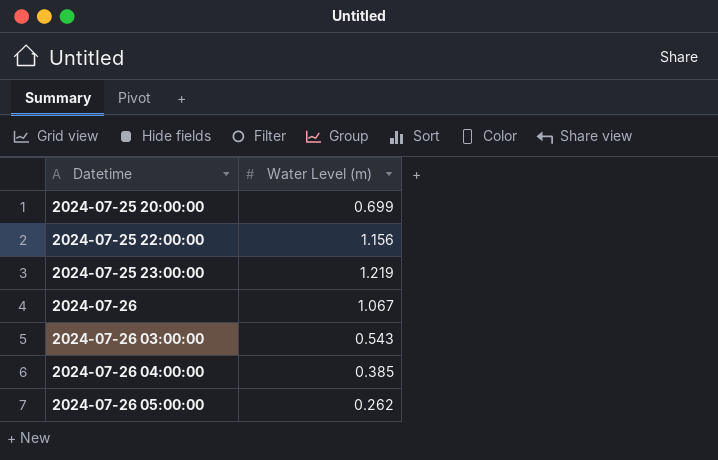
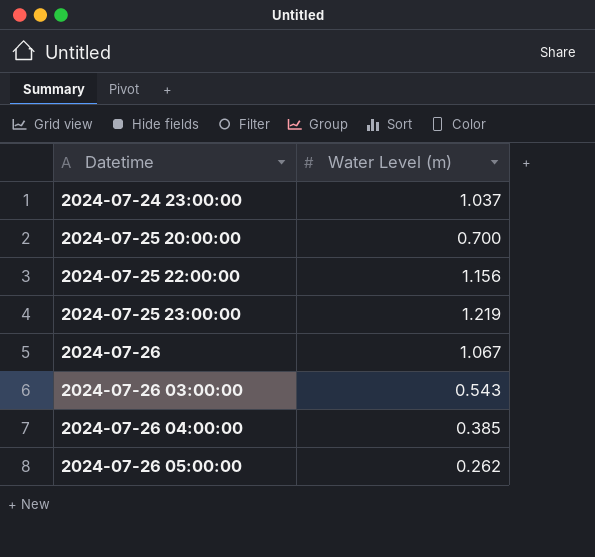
row 2024-07-24 23:00:00: none -> 1.037
2024-07-25 20:00:00 | Water Level (m): 0.699 -> 0.700

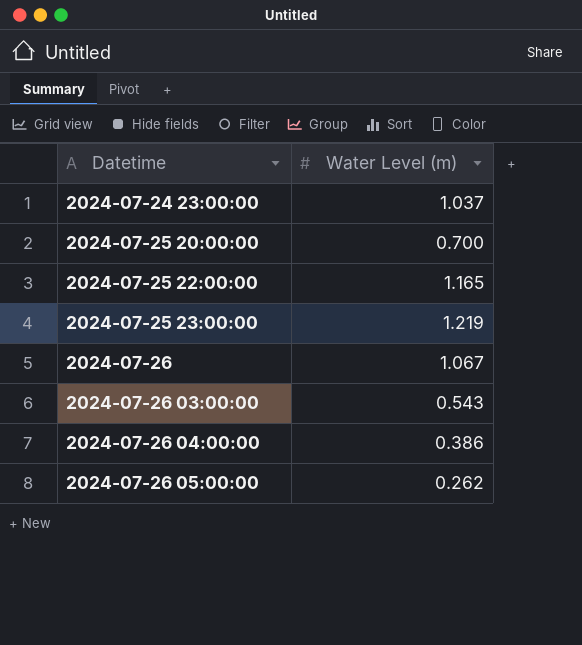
2024-07-25 22:00:00 | Water Level (m): 1.156 -> 1.165
2024-07-26 04:00:00 | Water Level (m): 0.385 -> 0.386

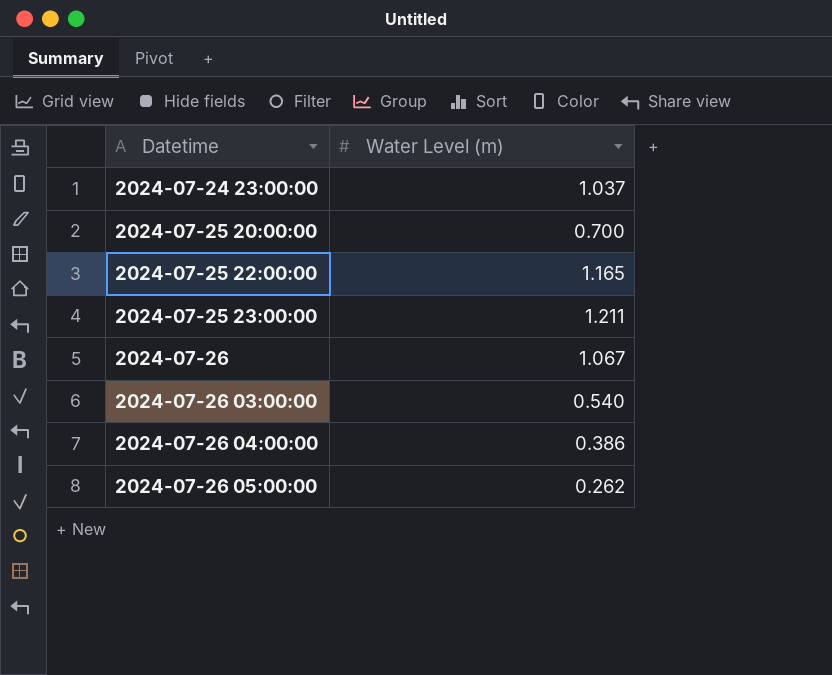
2024-07-25 23:00:00 | Water Level (m): 1.219 -> 1.211
2024-07-26 03:00:00 | Water Level (m): 0.543 -> 0.540

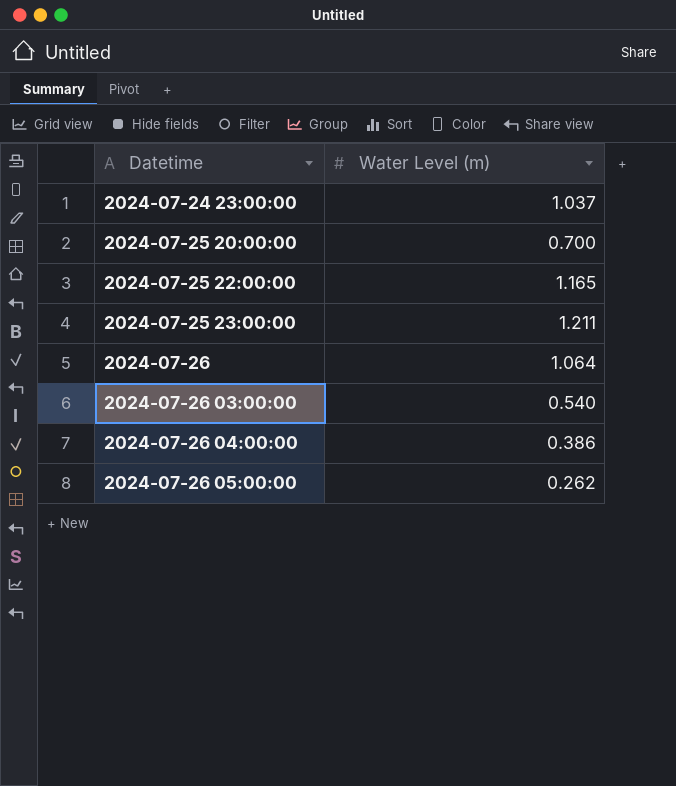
2024-07-26 | Water Level (m): 1.067 -> 1.064

